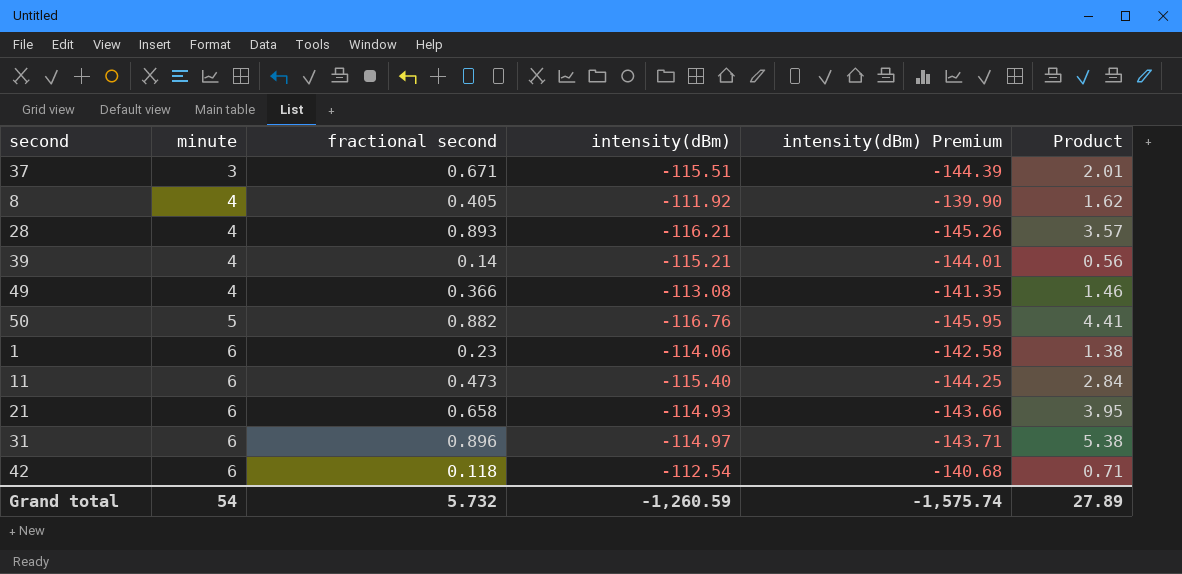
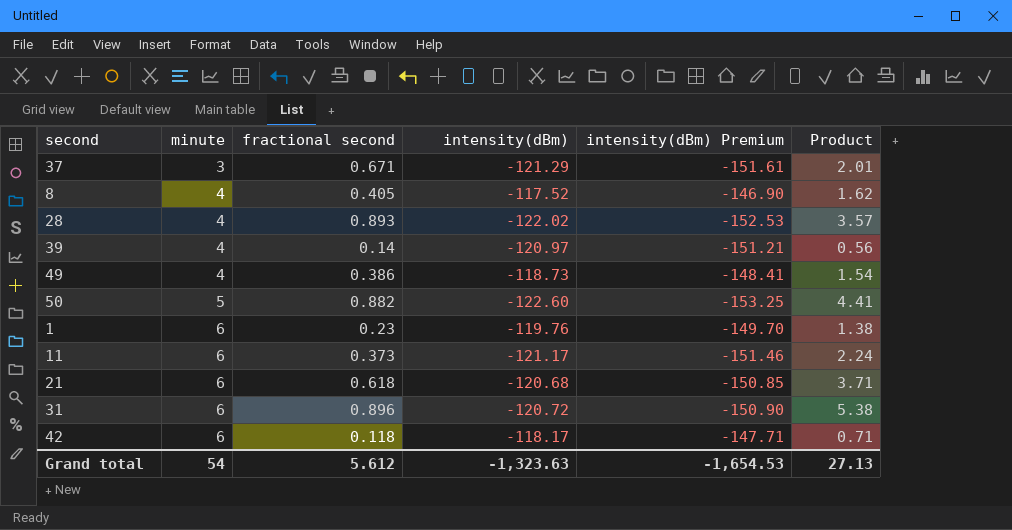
37 | intensity(dBm): -115.51 -> -121.29
37 | intensity(dBm) Premium: -144.39 -> -151.61
8 | intensity(dBm): -111.92 -> -117.52
8 | intensity(dBm) Premium: -139.90 -> -146.90
28 | intensity(dBm): -116.21 -> -122.02
28 | intensity(dBm) Premium: -145.26 -> -152.53
39 | intensity(dBm): -115.21 -> -120.97
39 | intensity(dBm) Premium: -144.01 -> -151.21
49 | fractional second: 0.366 -> 0.386
49 | intensity(dBm): -113.08 -> -118.73
49 | intensity(dBm) Premium: -141.35 -> -148.41
49 | Product: 1.46 -> 1.54
50 | intensity(dBm): -116.76 -> -122.60
50 | intensity(dBm) Premium: -145.95 -> -153.25
1 | intensity(dBm): -114.06 -> -119.76
1 | intensity(dBm) Premium: -142.58 -> -149.70
11 | fractional second: 0.473 -> 0.373
11 | intensity(dBm): -115.40 -> -121.17
11 | intensity(dBm) Premium: -144.25 -> -151.46
11 | Product: 2.84 -> 2.24
21 | fractional second: 0.658 -> 0.618
21 | intensity(dBm): -114.93 -> -120.68
21 | intensity(dBm) Premium: -143.66 -> -150.85
21 | Product: 3.95 -> 3.71
31 | intensity(dBm): -114.97 -> -120.72
31 | intensity(dBm) Premium: -143.71 -> -150.90
42 | intensity(dBm): -112.54 -> -118.17
42 | intensity(dBm) Premium: -140.68 -> -147.71
Grand total | fractional second: 5.732 -> 5.612
Grand total | intensity(dBm): -1,260.59 -> -1,323.63
Grand total | intensity(dBm) Premium: -1,575.74 -> -1,654.53
Grand total | Product: 27.89 -> 27.13

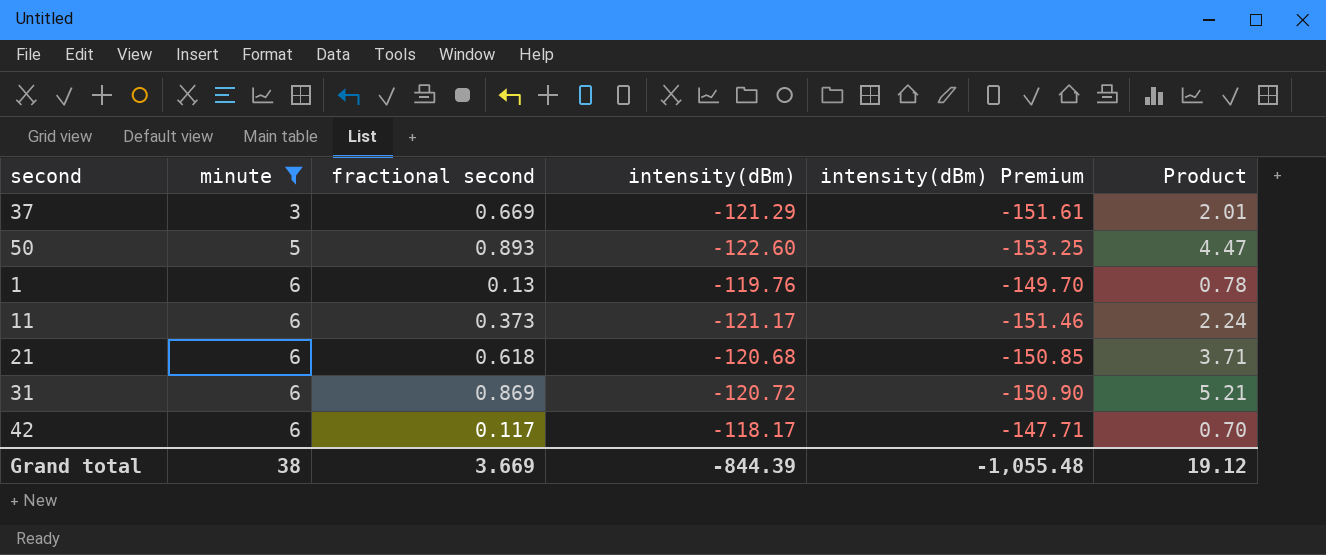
filter: none -> minute != 4
37 | fractional second: 0.671 -> 0.669
50 | fractional second: 0.882 -> 0.893
50 | Product: 4.41 -> 4.47
1 | fractional second: 0.23 -> 0.13
1 | Product: 1.38 -> 0.78
31 | fractional second: 0.896 -> 0.869
31 | Product: 5.38 -> 5.21
42 | fractional second: 0.118 -> 0.117
42 | Product: 0.71 -> 0.70
Grand total | minute: 54 -> 38
Grand total | fractional second: 5.612 -> 3.669
Grand total | intensity(dBm): -1,323.63 -> -844.39
Grand total | intensity(dBm) Premium: -1,654.53 -> -1,055.48
Grand total | Product: 27.13 -> 19.12

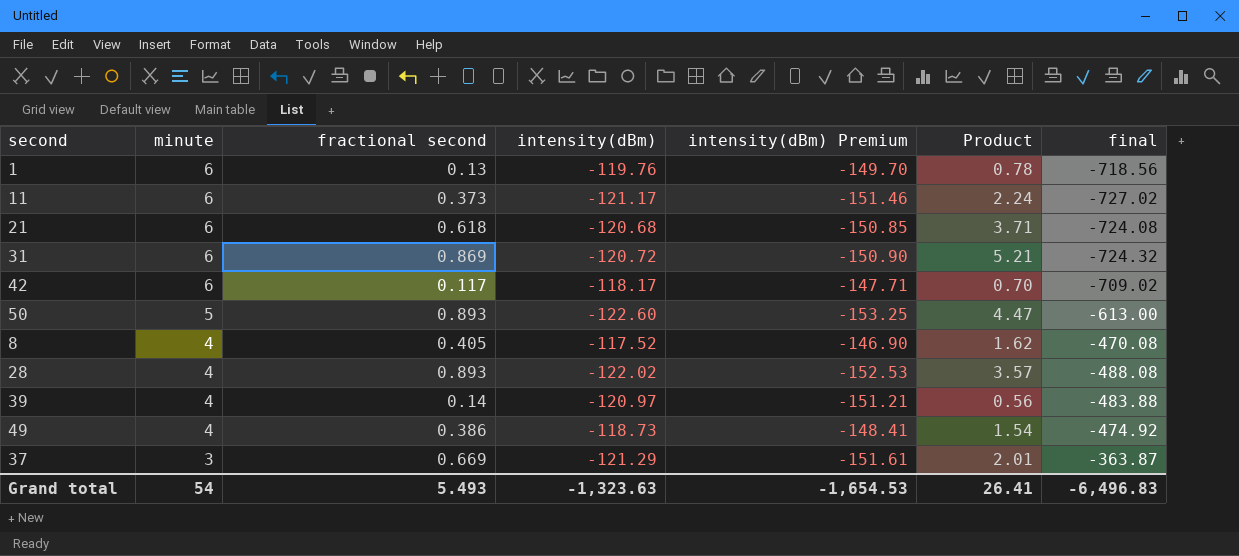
filter: minute != 4 -> none
row order: minute ascending -> minute descending
column final | formula: none -> [minute] * [intensity(dBm)]
Grand total | minute: 38 -> 54
Grand total | fractional second: 3.669 -> 5.493
Grand total | intensity(dBm): -844.39 -> -1,323.63
Grand total | intensity(dBm) Premium: -1,055.48 -> -1,654.53
Grand total | Product: 19.12 -> 26.41

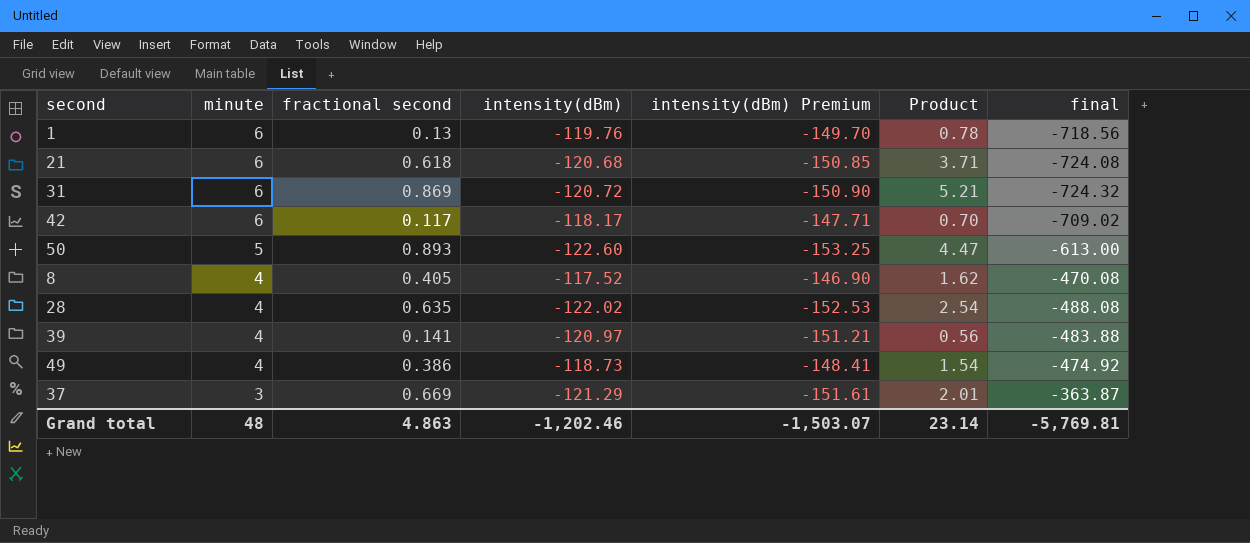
row 11: 6 | 0.373 | -121.17 | -151.46 | 2.24 | -727.02 -> none
28 | fractional second: 0.893 -> 0.635
28 | Product: 3.57 -> 2.54
39 | fractional second: 0.14 -> 0.141
Grand total | minute: 54 -> 48
Grand total | fractional second: 5.493 -> 4.863
Grand total | intensity(dBm): -1,323.63 -> -1,202.46
Grand total | intensity(dBm) Premium: -1,654.53 -> -1,503.07
Grand total | Product: 26.41 -> 23.14
Grand total | final: -6,496.83 -> -5,769.81

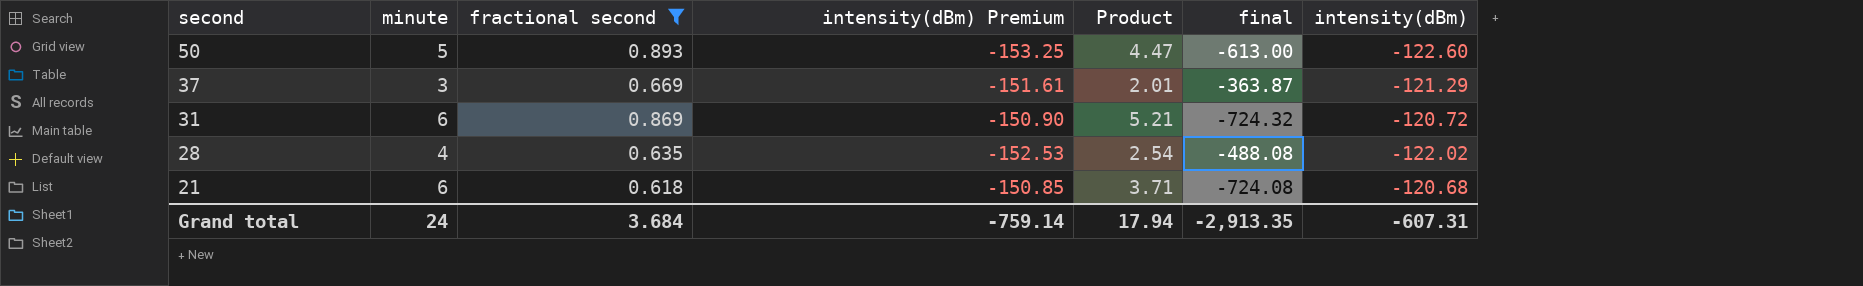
filter: none -> fractional second >= 0.618
row order: minute descending -> second descending
column intensity(dBm) | position: 4 -> 7
Grand total | minute: 48 -> 24
Grand total | fractional second: 4.863 -> 3.684
Grand total | intensity(dBm) Premium: -1,503.07 -> -759.14
Grand total | Product: 23.14 -> 17.94
Grand total | final: -5,769.81 -> -2,913.35
Grand total | intensity(dBm): -1,202.46 -> -607.31

